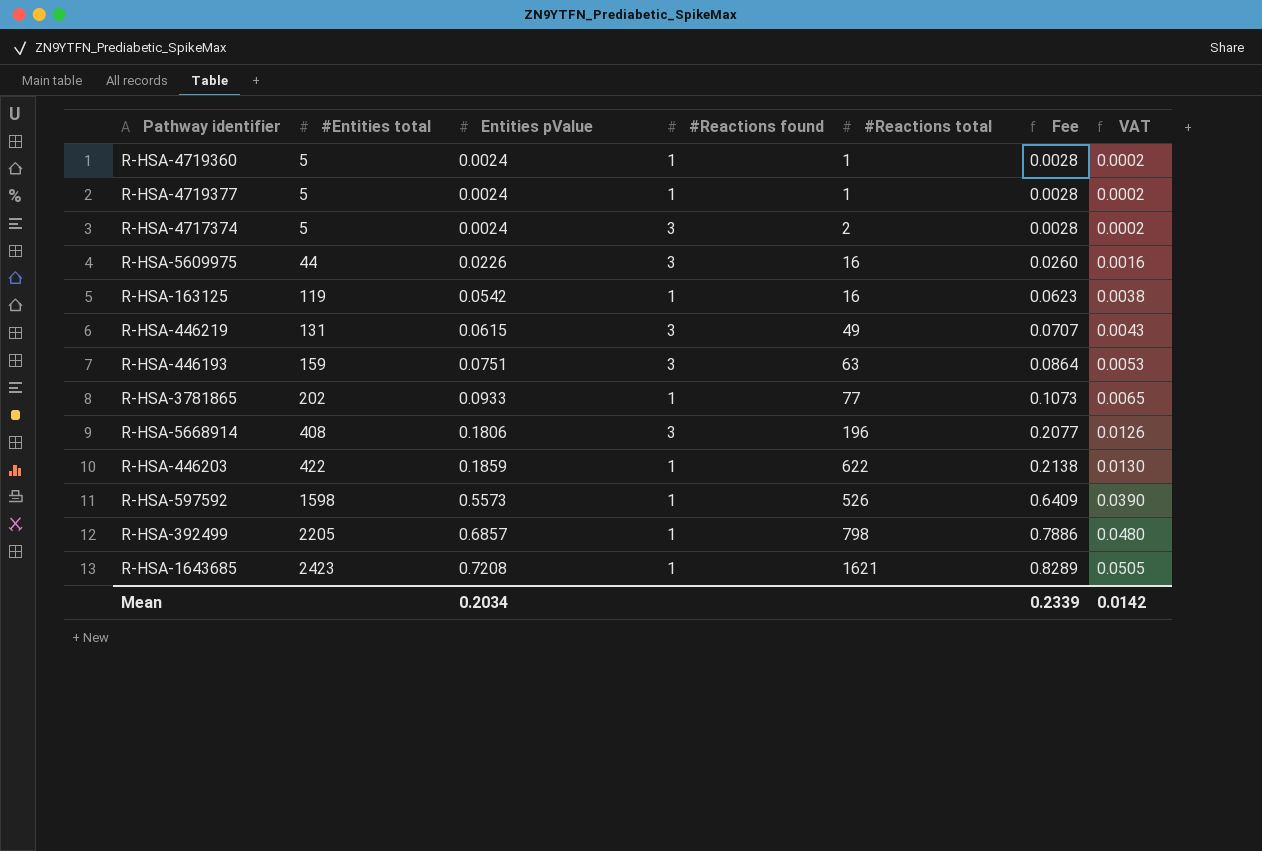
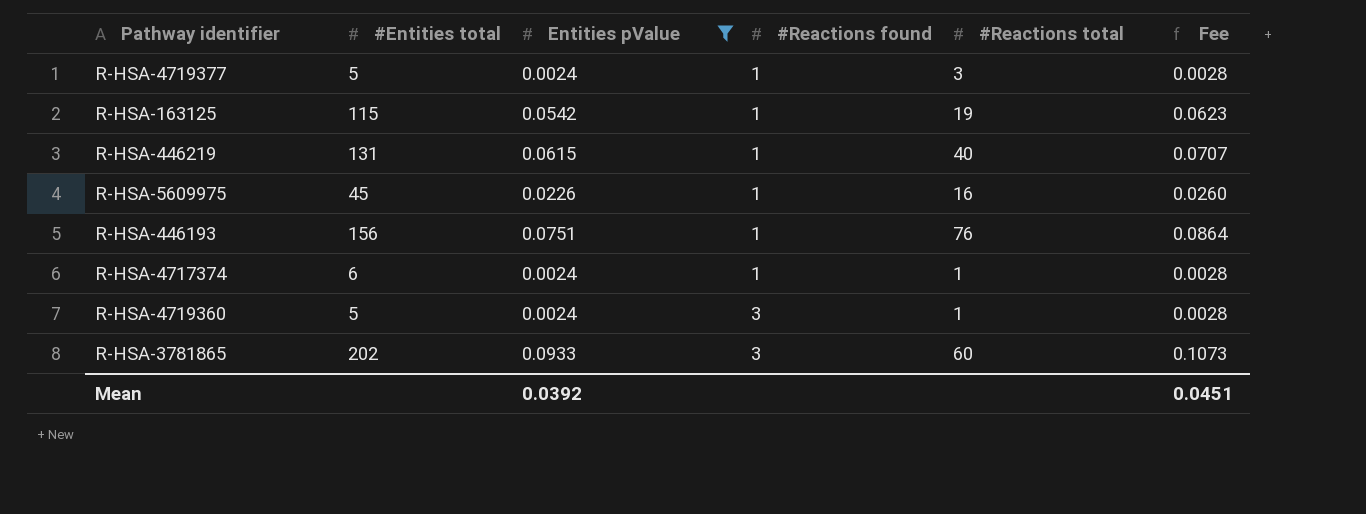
filter: none -> Entities pValue <= 0.0933
row order: #Entities total ascending -> #Reactions found ascending
column VAT | formula: [Entities pValue] * 0.07 -> none
R-HSA-4719377 | #Reactions total: 1 -> 3
R-HSA-163125 | #Entities total: 119 -> 115
R-HSA-163125 | #Reactions total: 16 -> 19
R-HSA-446219 | #Reactions found: 3 -> 1
R-HSA-446219 | #Reactions total: 49 -> 40
R-HSA-5609975 | #Entities total: 44 -> 45
R-HSA-5609975 | #Reactions found: 3 -> 1
R-HSA-446193 | #Entities total: 159 -> 156
R-HSA-446193 | #Reactions found: 3 -> 1
R-HSA-446193 | #Reactions total: 63 -> 76
R-HSA-4717374 | #Entities total: 5 -> 6
R-HSA-4717374 | #Reactions found: 3 -> 1
R-HSA-4717374 | #Reactions total: 2 -> 1
R-HSA-4719360 | #Reactions found: 1 -> 3
R-HSA-3781865 | #Reactions found: 1 -> 3
R-HSA-3781865 | #Reactions total: 77 -> 60
Mean | Entities pValue: 0.2034 -> 0.0392
Mean | Fee: 0.2339 -> 0.0451

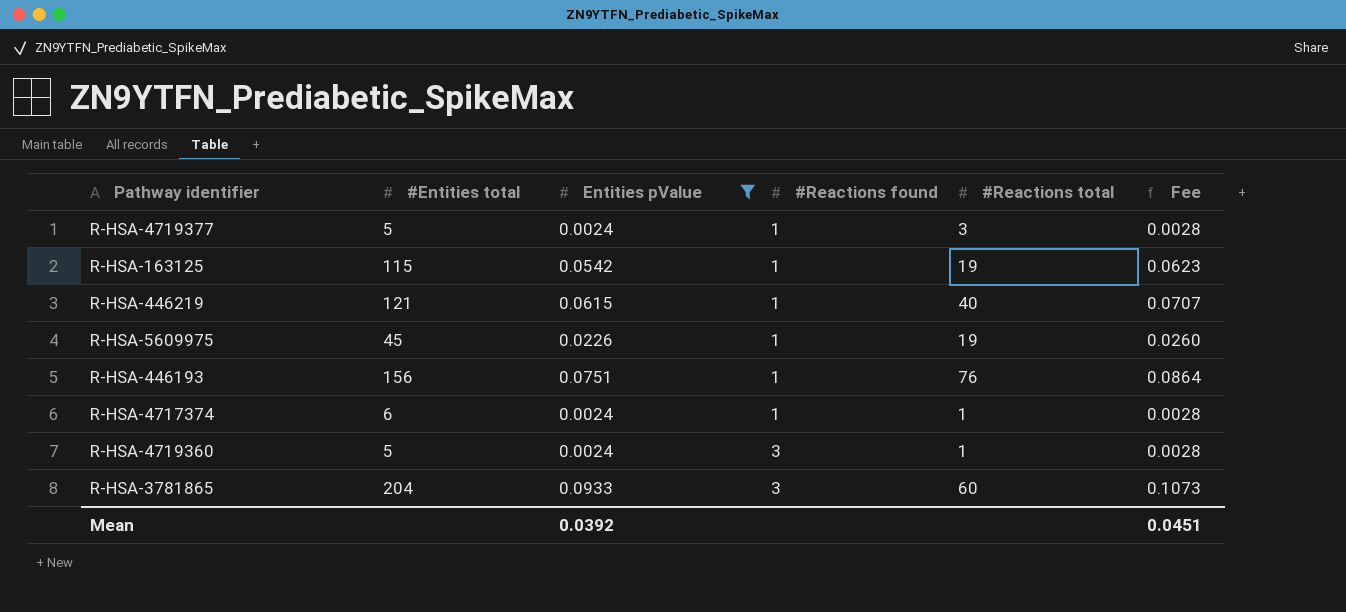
R-HSA-446219 | #Entities total: 131 -> 121
R-HSA-5609975 | #Reactions total: 16 -> 19
R-HSA-3781865 | #Entities total: 202 -> 204

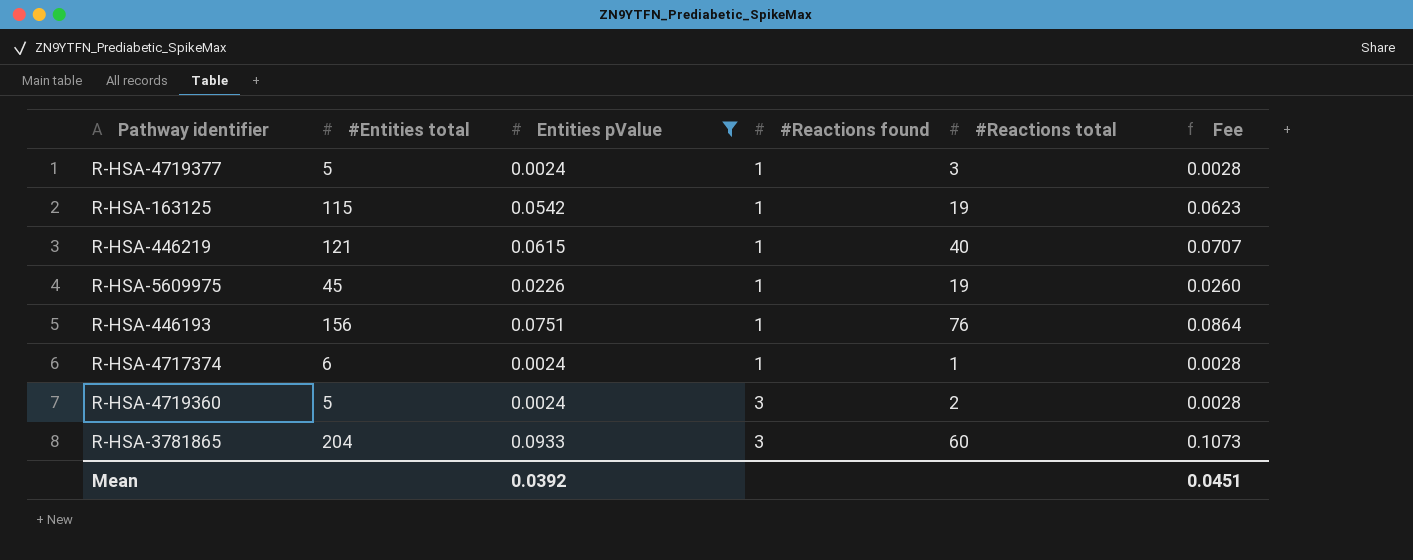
R-HSA-4719360 | #Reactions total: 1 -> 2

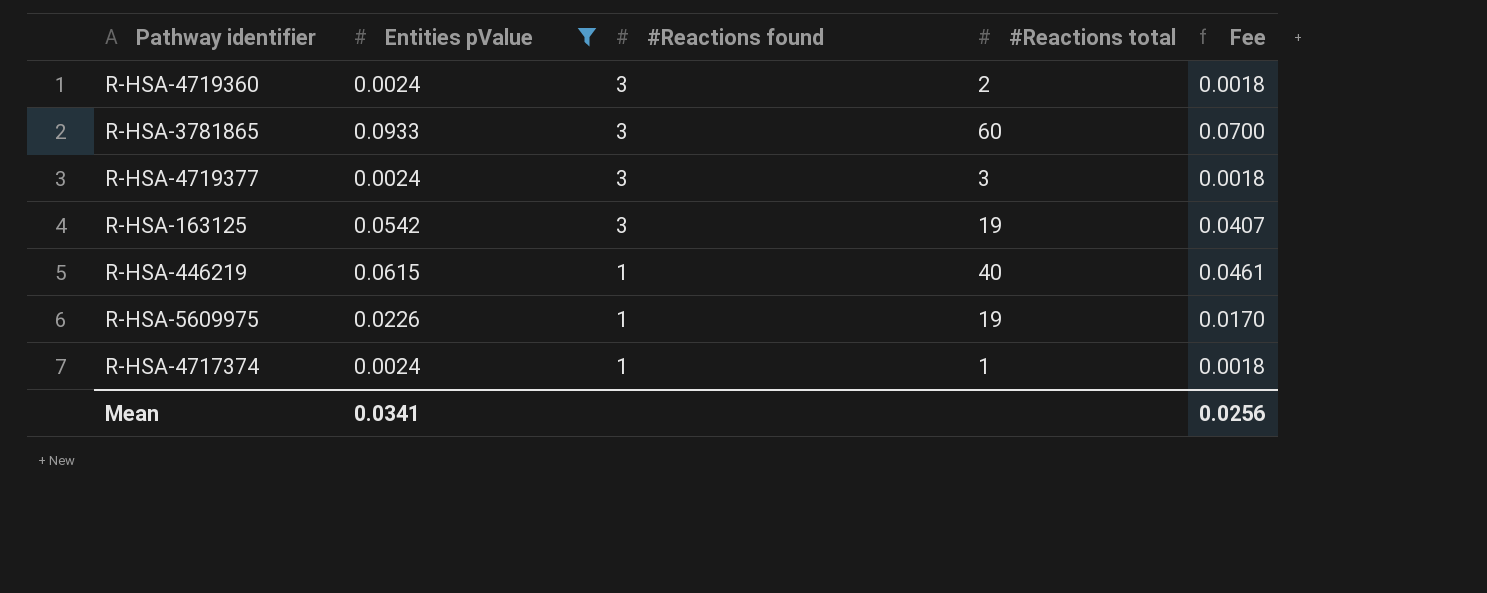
row order: #Reactions found ascending -> #Reactions found descending
column #Entities total | position: 2 -> none
column Fee | formula: [Entities pValue] * 1.15 -> [Entities pValue] * 0.75
row R-HSA-446193: 156 | 0.0751 | 1 | 76 | 0.0864 -> none
R-HSA-4719377 | #Reactions found: 1 -> 3
R-HSA-163125 | #Reactions found: 1 -> 3
Mean | Entities pValue: 0.0392 -> 0.0341
Mean | Fee: 0.0451 -> 0.0256

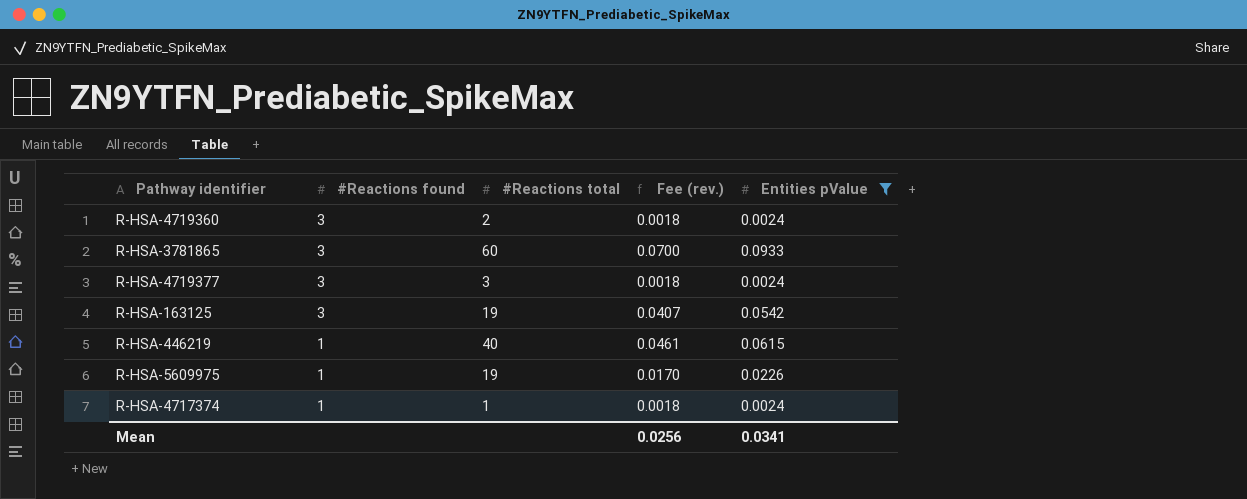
column name: Fee -> Fee (rev.)
column Entities pValue | position: 2 -> 5

